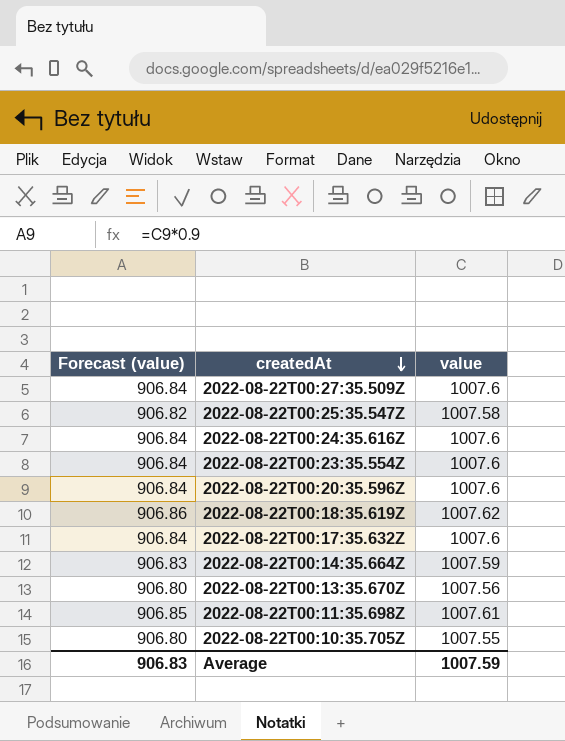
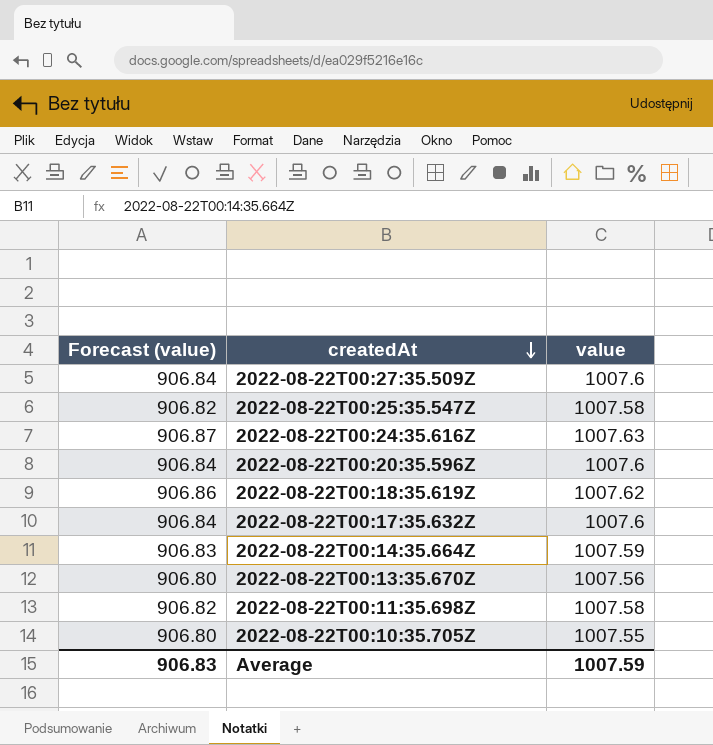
row 2022-08-22T00:23:35.554Z: 906.84 | 1007.6 -> none
2022-08-22T00:24:35.616Z | Forecast (value): 906.84 -> 906.87
2022-08-22T00:24:35.616Z | value: 1007.6 -> 1007.63
2022-08-22T00:11:35.698Z | Forecast (value): 906.85 -> 906.82
2022-08-22T00:11:35.698Z | value: 1007.61 -> 1007.58

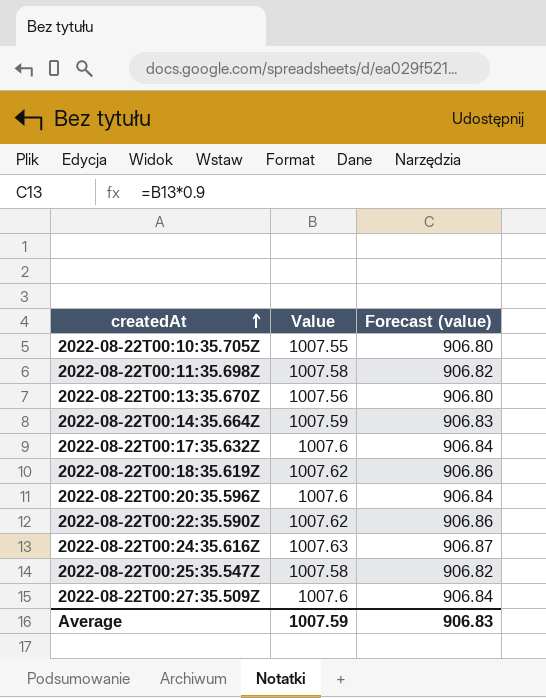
row order: createdAt descending -> createdAt ascending
column name: value -> Value
column Forecast (value) | position: 1 -> 3
row 2022-08-22T00:22:35.590Z: none -> 1007.62 | 906.86

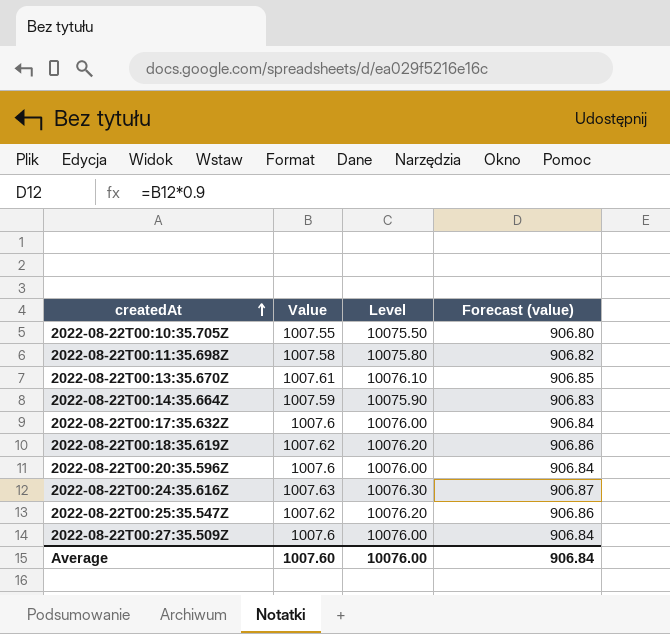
column Level | formula: none -> [Value] * 10
row 2022-08-22T00:22:35.590Z: 1007.62 | 906.86 -> none
2022-08-22T00:13:35.670Z | Value: 1007.56 -> 1007.61
2022-08-22T00:13:35.670Z | Forecast (value): 906.80 -> 906.85
2022-08-22T00:25:35.547Z | Value: 1007.58 -> 1007.62
2022-08-22T00:25:35.547Z | Forecast (value): 906.82 -> 906.86
Average | Value: 1007.59 -> 1007.60
Average | Forecast (value): 906.83 -> 906.84

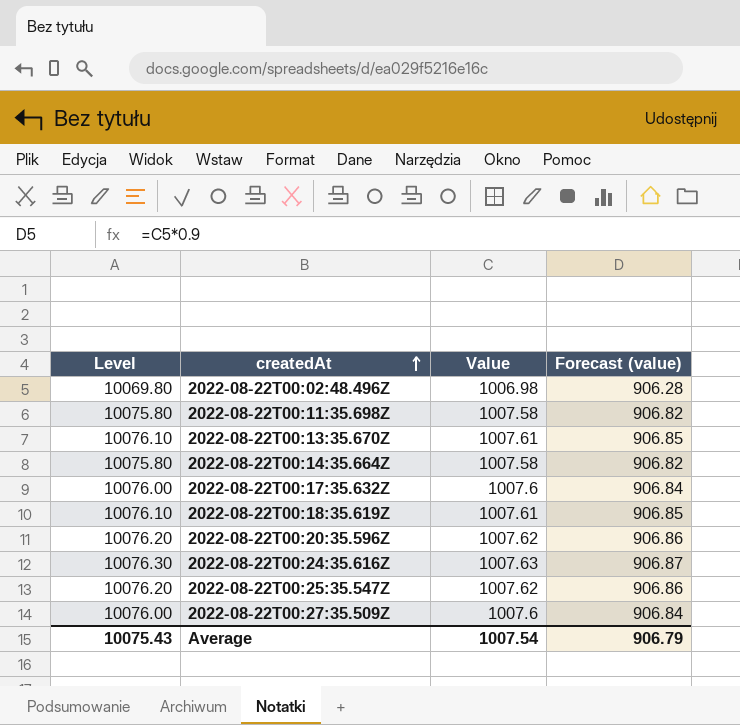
column Level | position: 3 -> 1
row 2022-08-22T00:10:35.705Z: 1007.55 | 10075.50 | 906.80 -> none
row 2022-08-22T00:02:48.496Z: none -> 10069.80 | 1006.98 | 906.28
2022-08-22T00:14:35.664Z | Level: 10075.90 -> 10075.80
2022-08-22T00:14:35.664Z | Value: 1007.59 -> 1007.58
2022-08-22T00:14:35.664Z | Forecast (value): 906.83 -> 906.82
2022-08-22T00:18:35.619Z | Level: 10076.20 -> 10076.10
2022-08-22T00:18:35.619Z | Value: 1007.62 -> 1007.61
2022-08-22T00:18:35.619Z | Forecast (value): 906.86 -> 906.85
2022-08-22T00:20:35.596Z | Level: 10076.00 -> 10076.20
2022-08-22T00:20:35.596Z | Value: 1007.6 -> 1007.62
2022-08-22T00:20:35.596Z | Forecast (value): 906.84 -> 906.86
Average | Level: 10076.00 -> 10075.43
Average | Value: 1007.60 -> 1007.54
Average | Forecast (value): 906.84 -> 906.79

